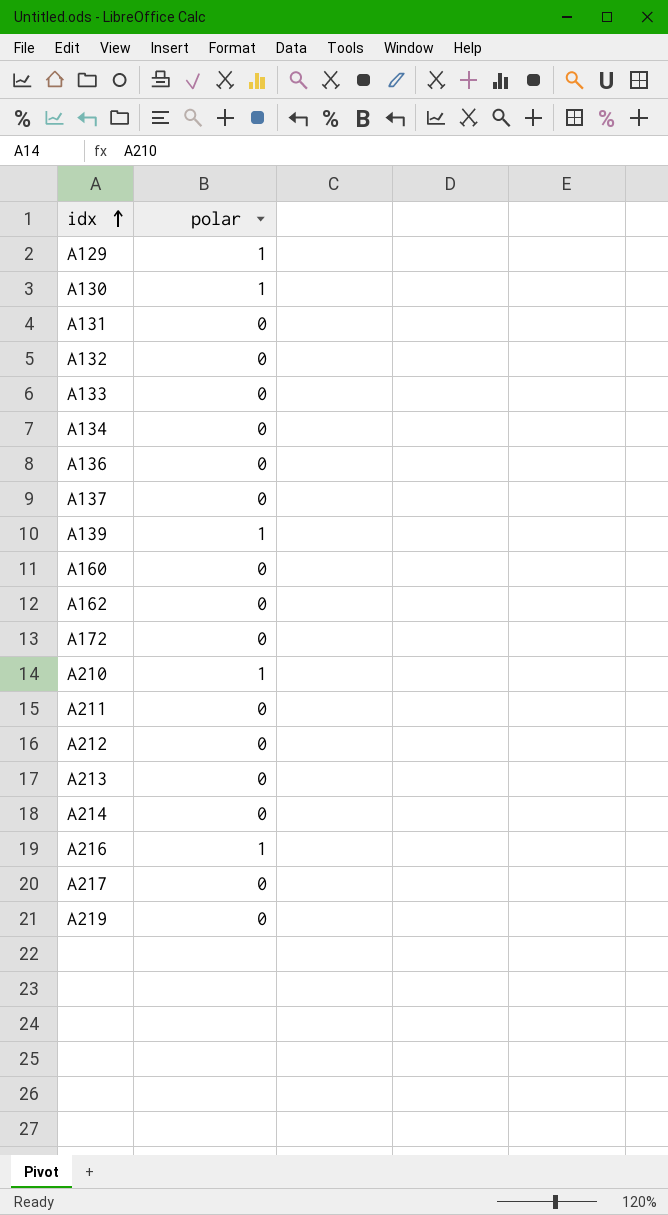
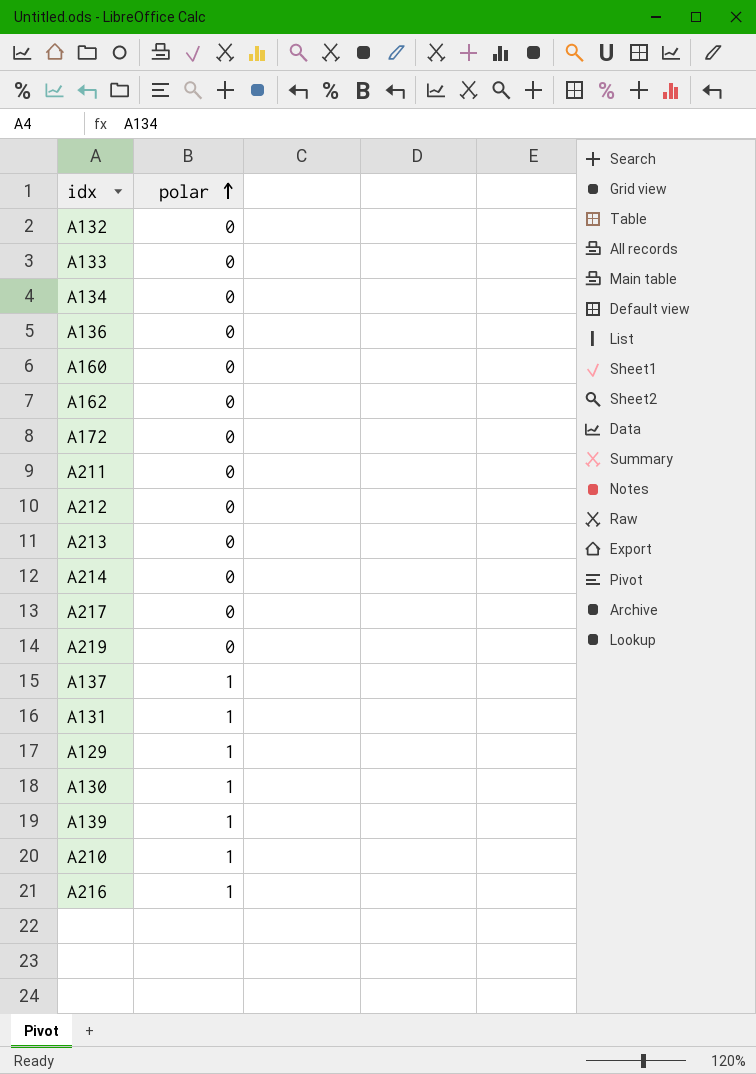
row order: idx ascending -> polar ascending
A137 | polar: 0 -> 1
A131 | polar: 0 -> 1

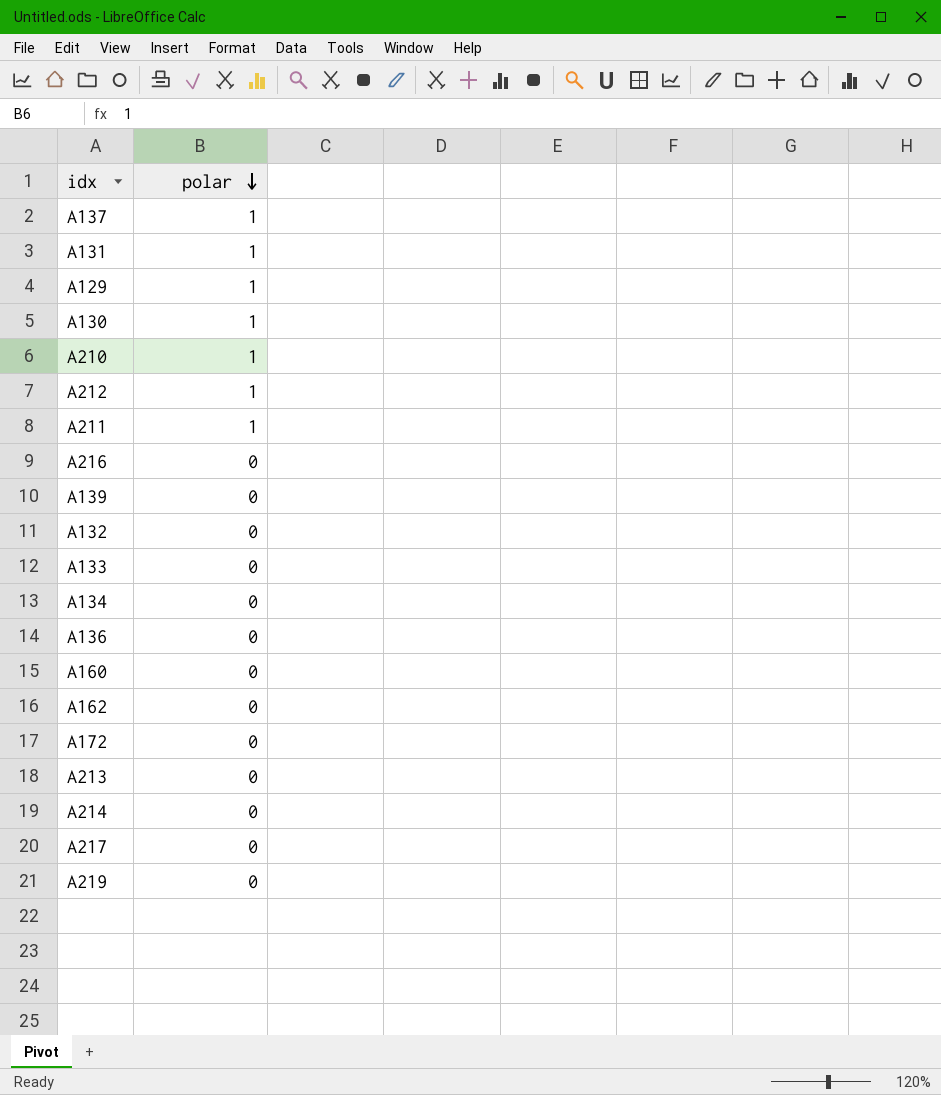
row order: polar ascending -> polar descending
A212 | polar: 0 -> 1
A211 | polar: 0 -> 1
A216 | polar: 1 -> 0
A139 | polar: 1 -> 0

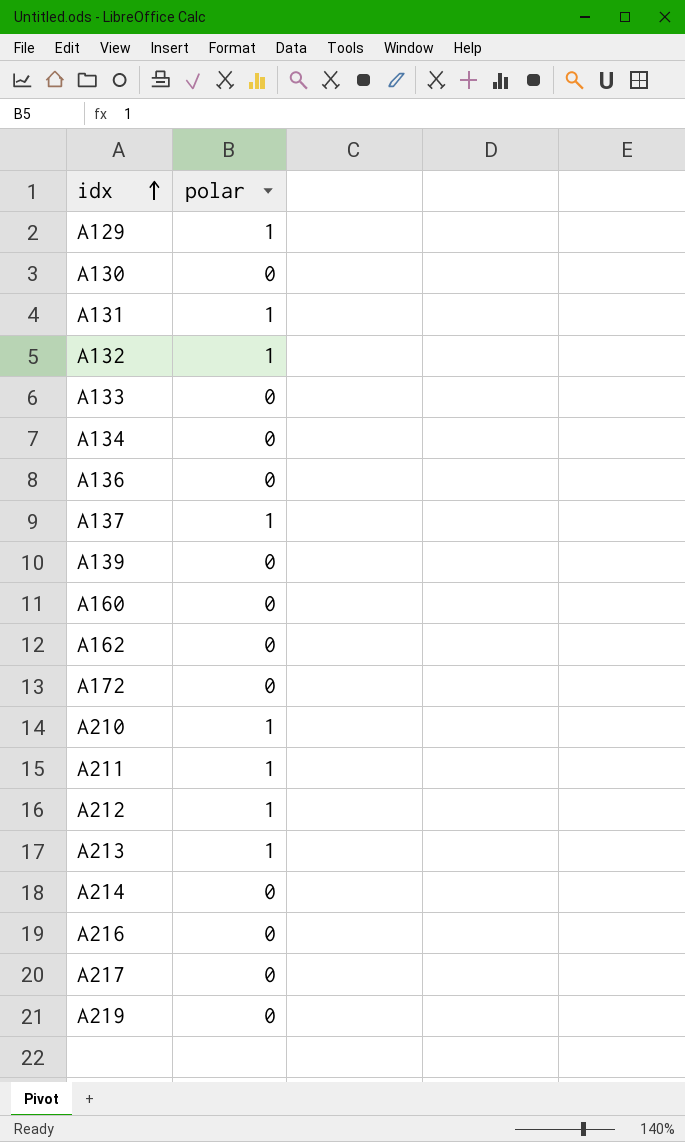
row order: polar descending -> idx ascending
A130 | polar: 1 -> 0
A132 | polar: 0 -> 1
A213 | polar: 0 -> 1

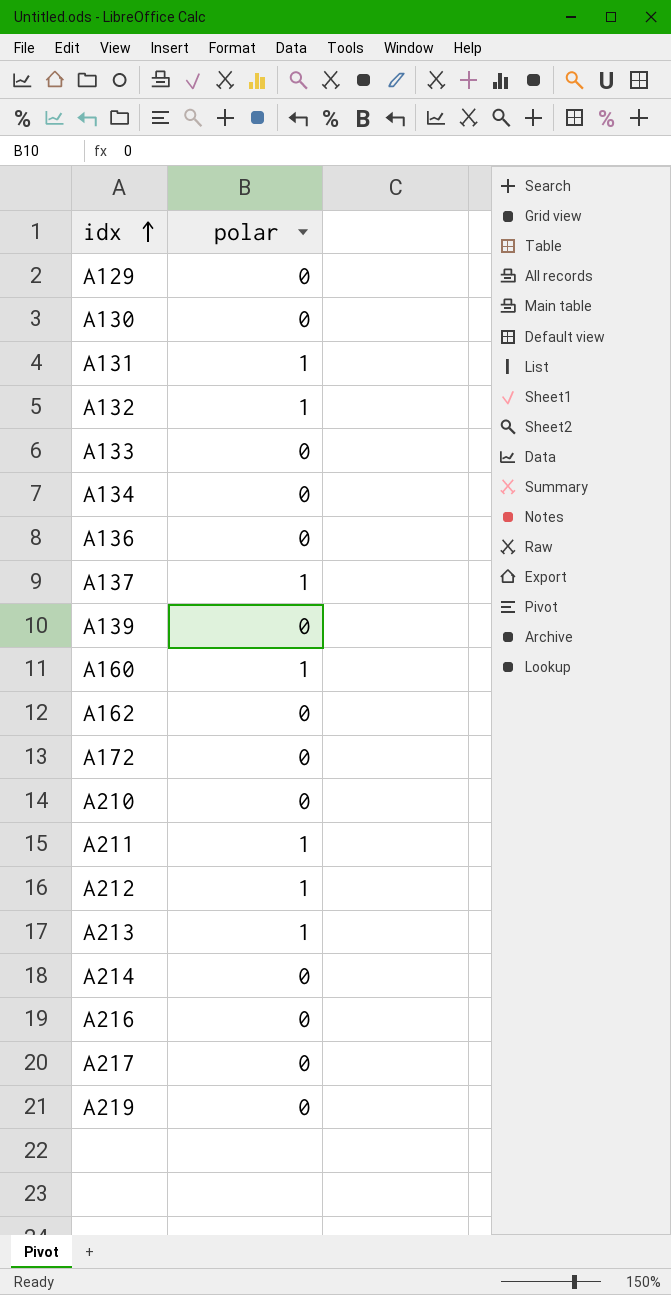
A129 | polar: 1 -> 0
A160 | polar: 0 -> 1
A210 | polar: 1 -> 0

